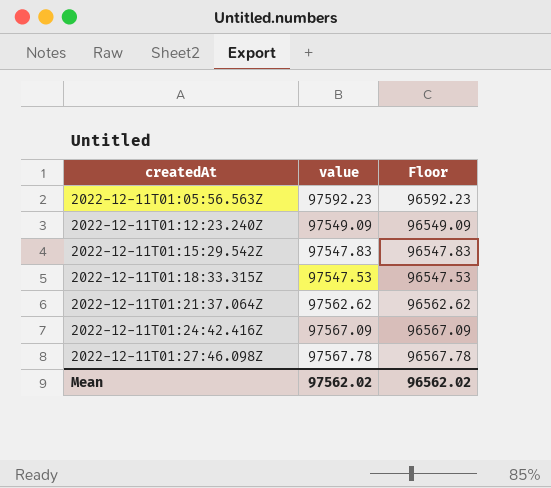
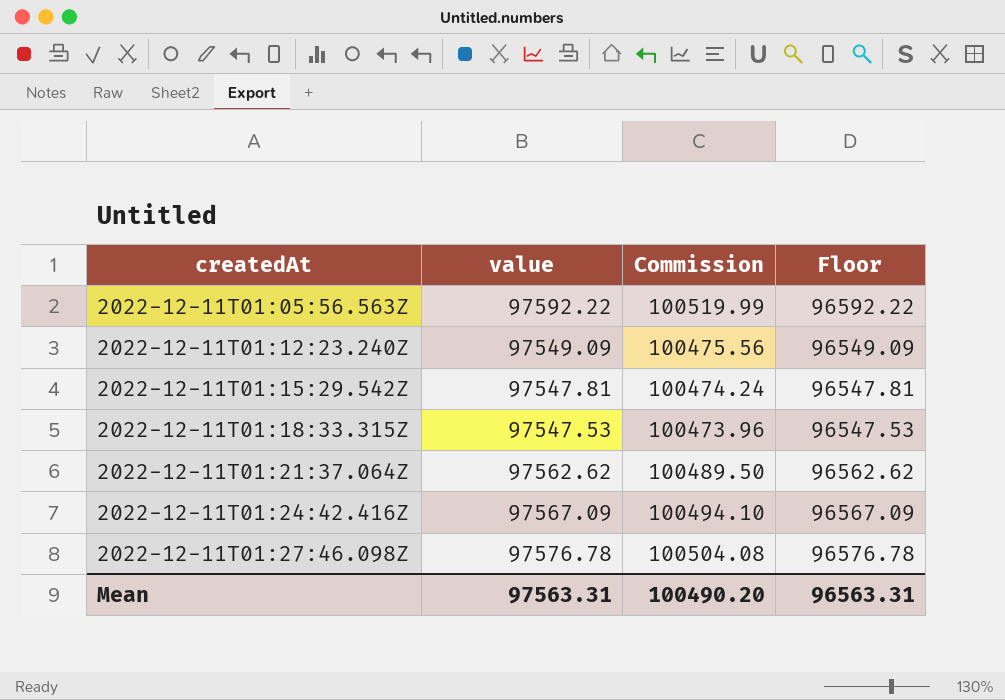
column Commission | formula: none -> [value] * 1.03
2022-12-11T01:05:56.563Z | value: 97592.23 -> 97592.22
2022-12-11T01:05:56.563Z | Floor: 96592.23 -> 96592.22
2022-12-11T01:15:29.542Z | value: 97547.83 -> 97547.81
2022-12-11T01:15:29.542Z | Floor: 96547.83 -> 96547.81
2022-12-11T01:27:46.098Z | value: 97567.78 -> 97576.78
2022-12-11T01:27:46.098Z | Floor: 96567.78 -> 96576.78
Mean | value: 97562.02 -> 97563.31
Mean | Floor: 96562.02 -> 96563.31

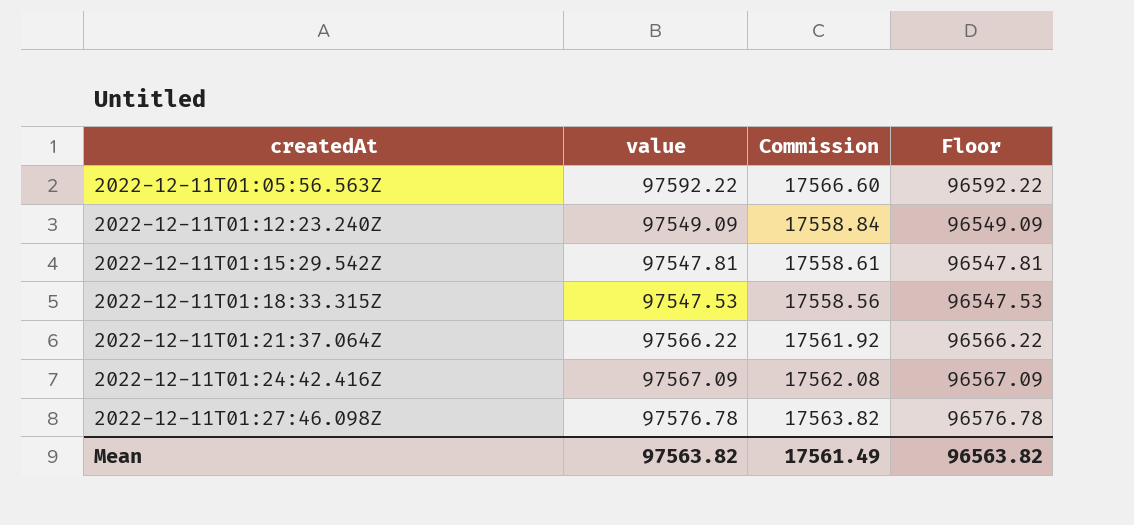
column Commission | formula: [value] * 1.03 -> [value] * 0.18
2022-12-11T01:21:37.064Z | value: 97562.62 -> 97566.22
2022-12-11T01:21:37.064Z | Floor: 96562.62 -> 96566.22
Mean | value: 97563.31 -> 97563.82
Mean | Commission: 100490.20 -> 17561.49
Mean | Floor: 96563.31 -> 96563.82

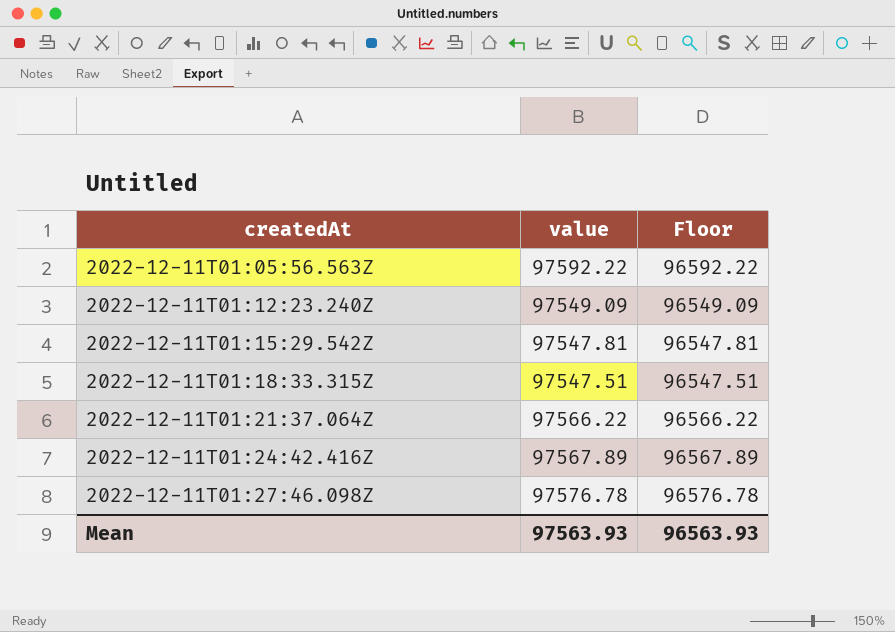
column Commission | formula: [value] * 0.18 -> none
2022-12-11T01:18:33.315Z | value: 97547.53 -> 97547.51
2022-12-11T01:18:33.315Z | Floor: 96547.53 -> 96547.51
2022-12-11T01:24:42.416Z | value: 97567.09 -> 97567.89
2022-12-11T01:24:42.416Z | Floor: 96567.09 -> 96567.89
Mean | value: 97563.82 -> 97563.93
Mean | Floor: 96563.82 -> 96563.93

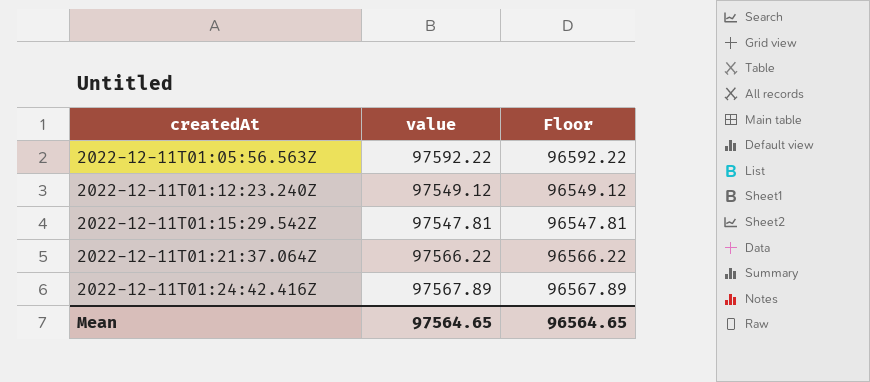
row 2022-12-11T01:18:33.315Z: 97547.51 | 96547.51 -> none
row 2022-12-11T01:27:46.098Z: 97576.78 | 96576.78 -> none
2022-12-11T01:12:23.240Z | value: 97549.09 -> 97549.12
2022-12-11T01:12:23.240Z | Floor: 96549.09 -> 96549.12
Mean | value: 97563.93 -> 97564.65
Mean | Floor: 96563.93 -> 96564.65

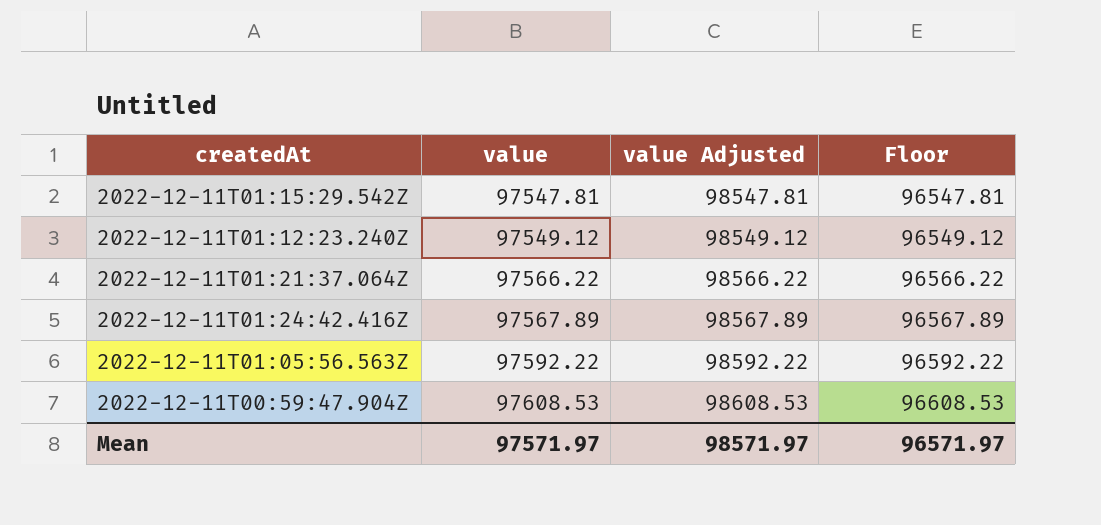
row order: createdAt ascending -> value ascending
column value Adjusted | formula: none -> [value] + 1000
row 2022-12-11T00:59:47.904Z: none -> 97608.53 | 98608.53 | 96608.53
Mean | value: 97564.65 -> 97571.97
Mean | Floor: 96564.65 -> 96571.97

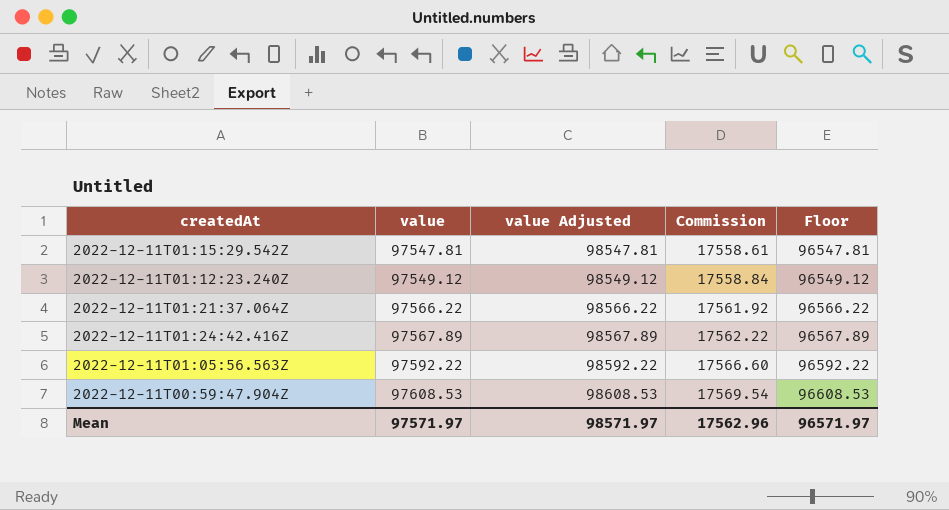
column Commission | formula: none -> [value] * 0.18

